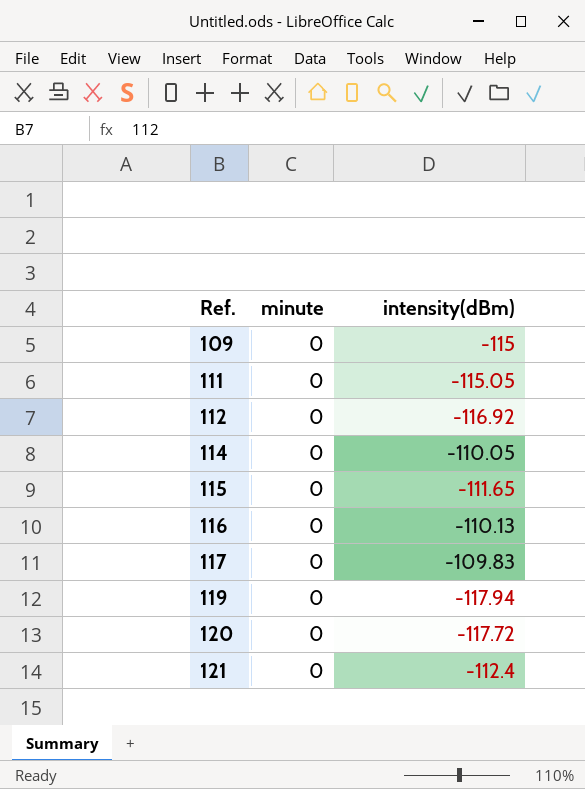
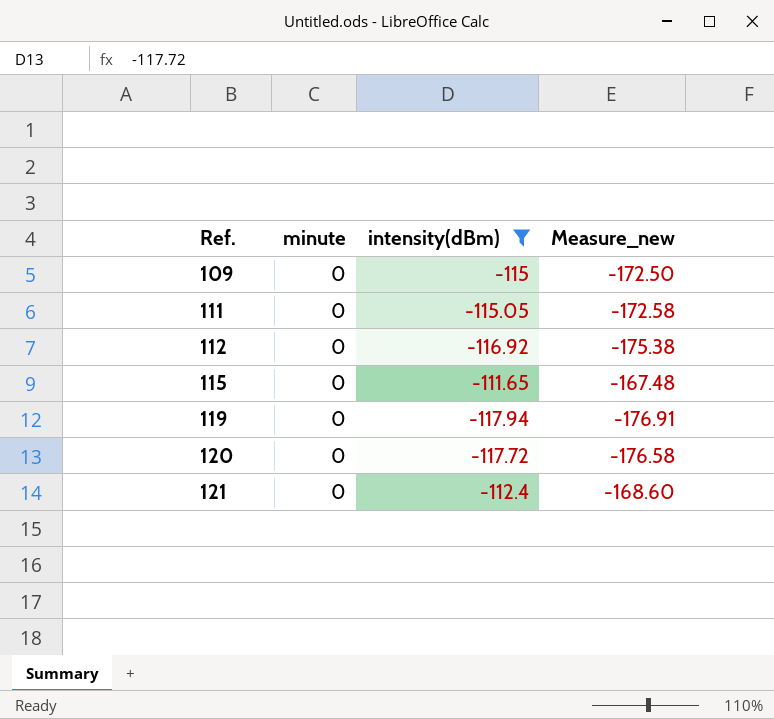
filter: none -> intensity(dBm) <= -111.65
column Measure_new | formula: none -> [intensity(dBm)] * 1.5

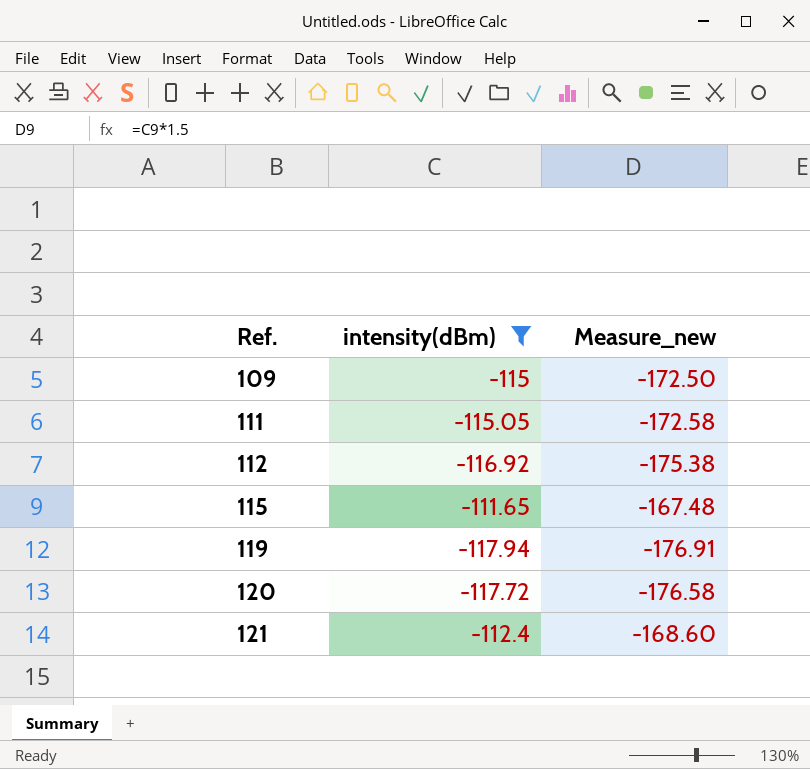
column minute | position: 2 -> none

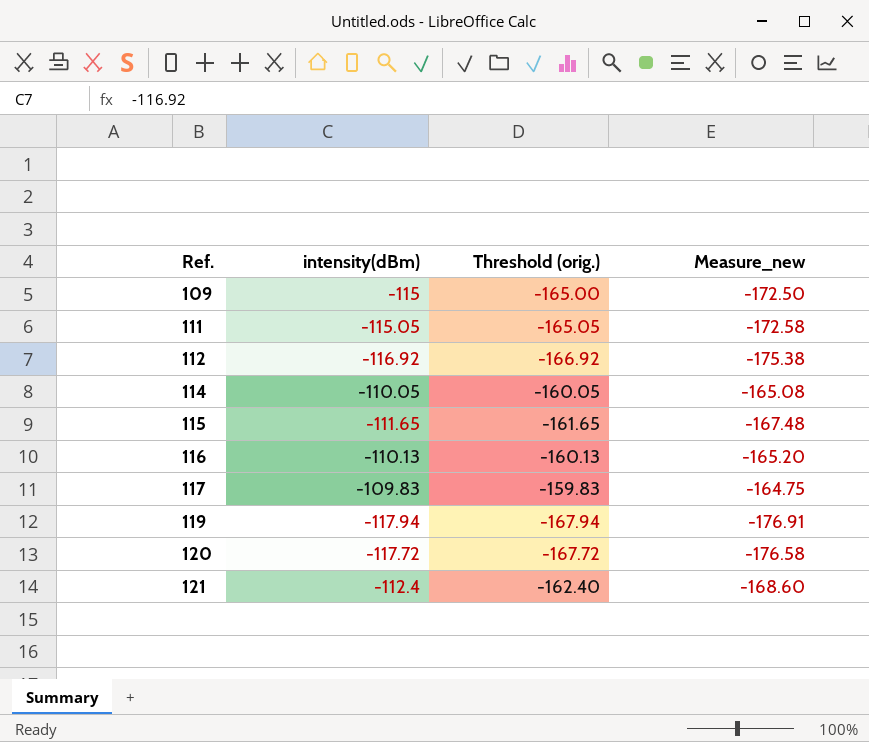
filter: intensity(dBm) <= -111.65 -> none
column Threshold (orig.) | formula: none -> [intensity(dBm)] - 50

